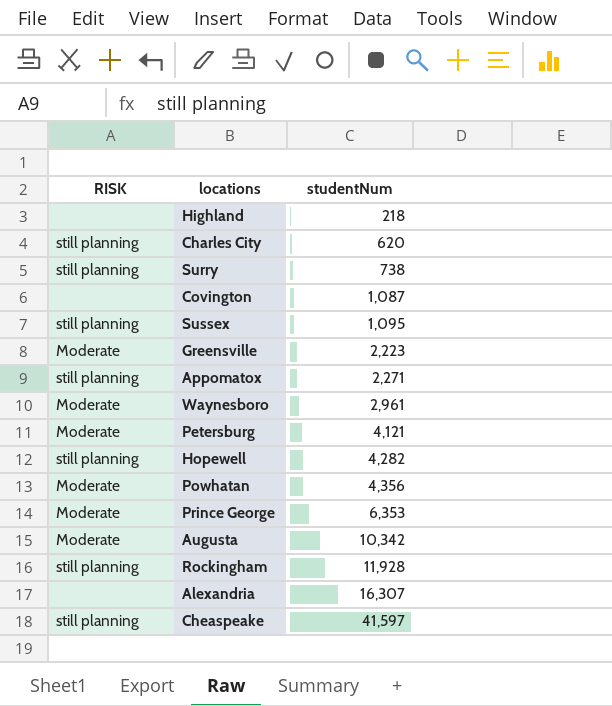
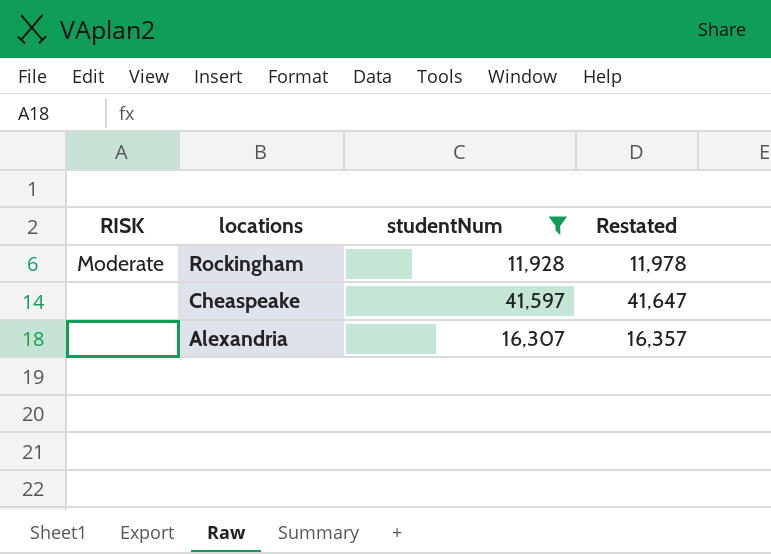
filter: none -> studentNum >= 11,928
row order: studentNum ascending -> locations descending
column Restated | formula: none -> [studentNum] + 50
Rockingham | RISK: still planning -> Moderate
Cheaspeake | RISK: still planning -> none

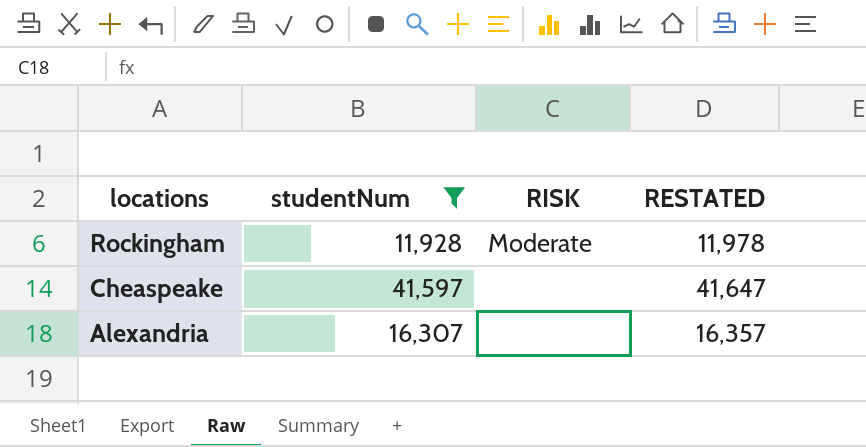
column RISK | position: 1 -> 3
column name: Restated -> RESTATED

